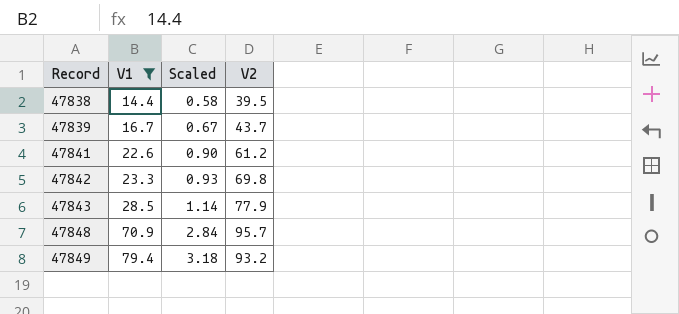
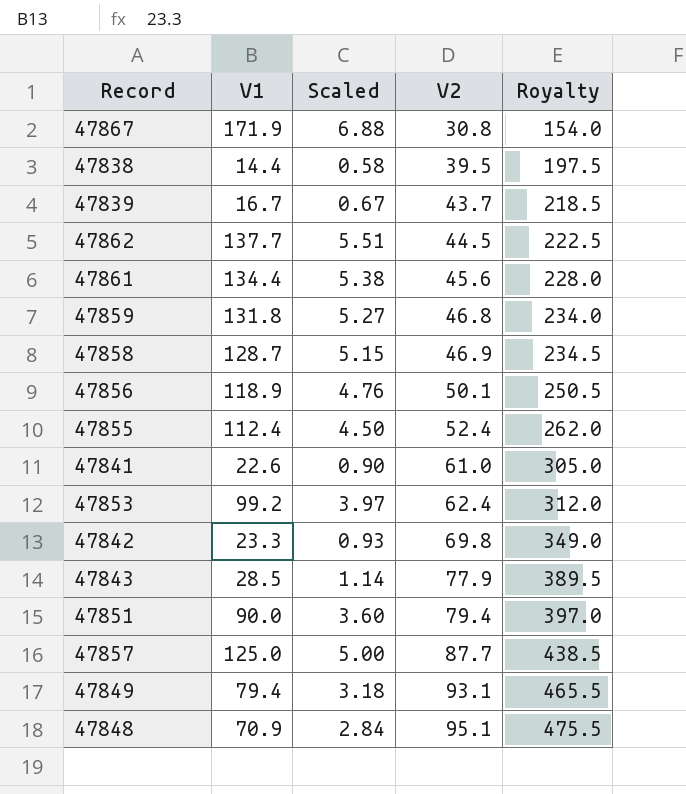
filter: V1 <= 79.4 -> none
row order: Record ascending -> V2 ascending
column Royalty | formula: none -> [V2] * 5
47841 | V2: 61.2 -> 61.0
47849 | V2: 93.2 -> 93.1
47848 | V2: 95.7 -> 95.1

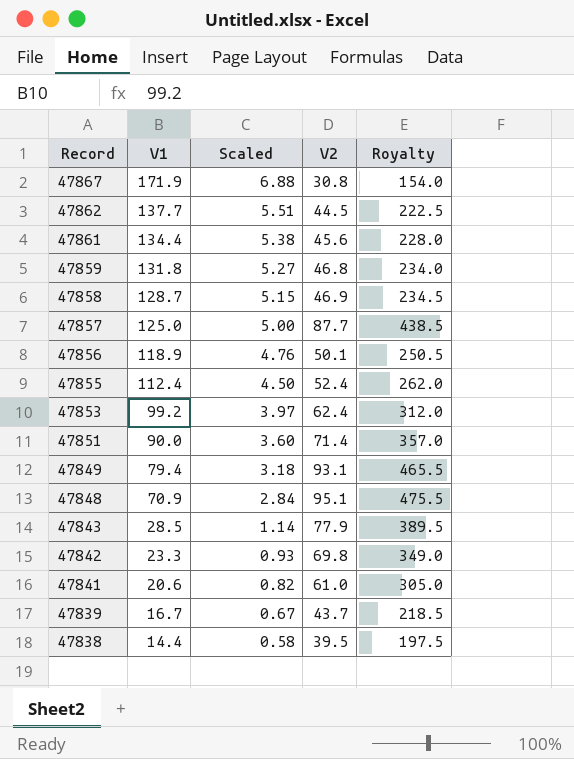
row order: V2 ascending -> Record descending
47851 | V2: 79.4 -> 71.4
47851 | Royalty: 397.0 -> 357.0
47841 | V1: 22.6 -> 20.6
47841 | Scaled: 0.90 -> 0.82

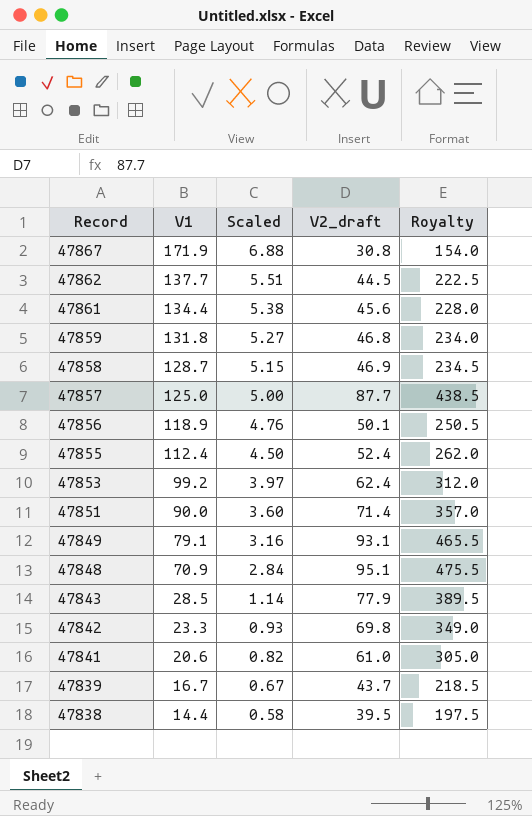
column name: V2 -> V2_draft
47849 | V1: 79.4 -> 79.1
47849 | Scaled: 3.18 -> 3.16

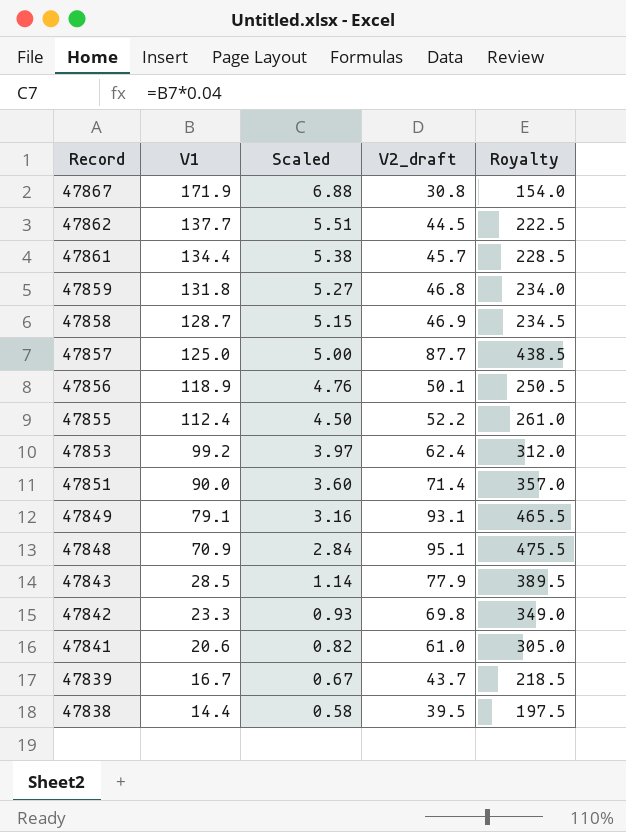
47861 | V2_draft: 45.6 -> 45.7
47861 | Royalty: 228.0 -> 228.5
47855 | V2_draft: 52.4 -> 52.2
47855 | Royalty: 262.0 -> 261.0

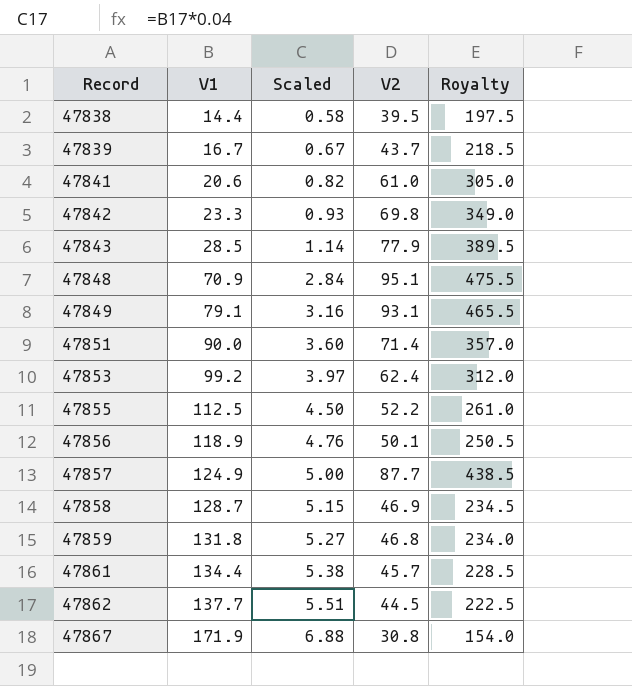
row order: Record descending -> Record ascending
column name: V2_draft -> V2
47855 | V1: 112.4 -> 112.5
47857 | V1: 125.0 -> 124.9

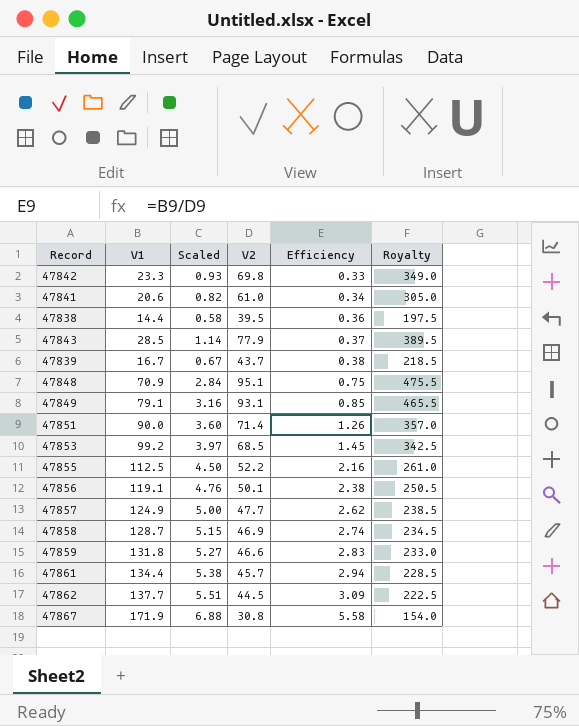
row order: Record ascending -> Efficiency ascending
column Efficiency | formula: none -> [V1] / [V2]
47853 | V2: 62.4 -> 68.5
47853 | Royalty: 312.0 -> 342.5
47856 | V1: 118.9 -> 119.1
47857 | V2: 87.7 -> 47.7
47857 | Royalty: 438.5 -> 238.5
47859 | V2: 46.8 -> 46.6
47859 | Royalty: 234.0 -> 233.0

